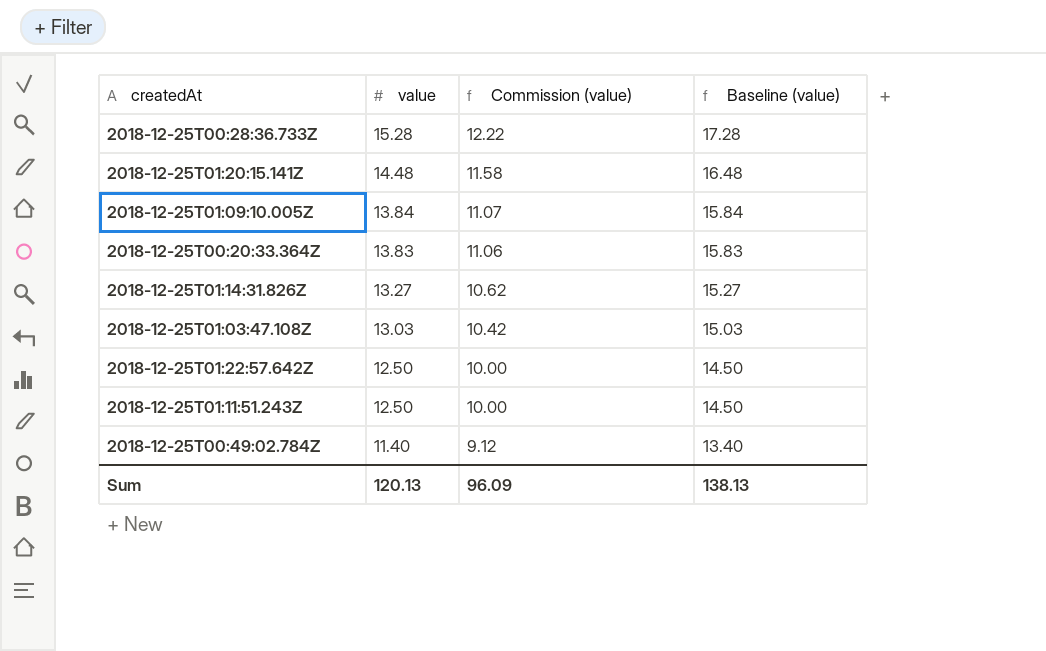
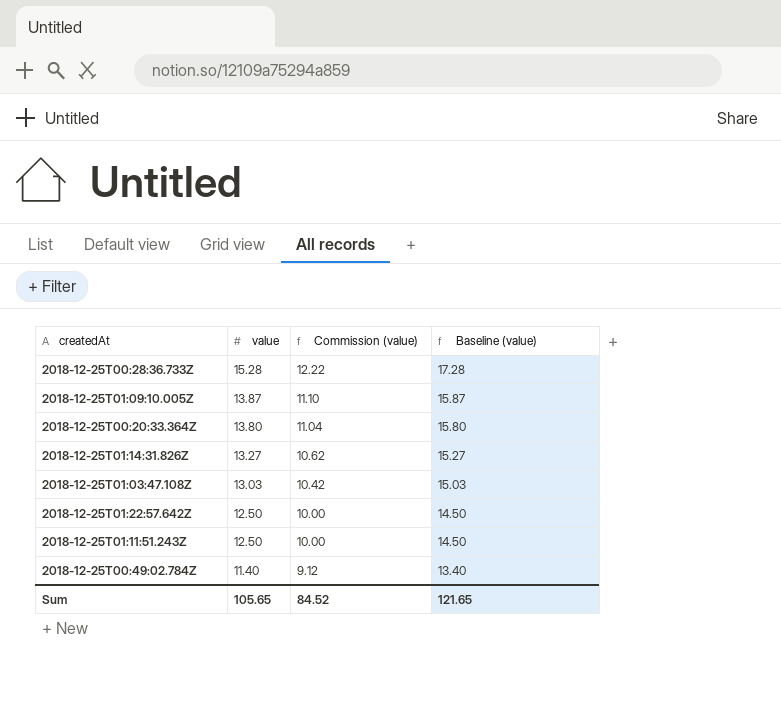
row 2018-12-25T01:20:15.141Z: 14.48 | 11.58 | 16.48 -> none
2018-12-25T01:09:10.005Z | value: 13.84 -> 13.87
2018-12-25T01:09:10.005Z | Commission (value): 11.07 -> 11.10
2018-12-25T01:09:10.005Z | Baseline (value): 15.84 -> 15.87
2018-12-25T00:20:33.364Z | value: 13.83 -> 13.80
2018-12-25T00:20:33.364Z | Commission (value): 11.06 -> 11.04
2018-12-25T00:20:33.364Z | Baseline (value): 15.83 -> 15.80
Sum | value: 120.13 -> 105.65
Sum | Commission (value): 96.09 -> 84.52
Sum | Baseline (value): 138.13 -> 121.65

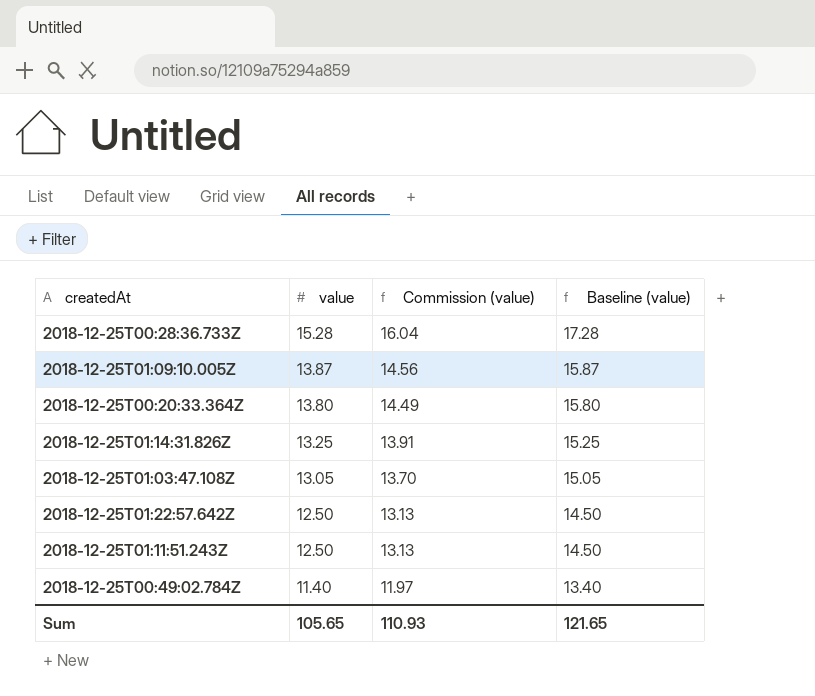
column Commission (value) | formula: [value] * 0.8 -> [value] * 1.05
2018-12-25T01:14:31.826Z | value: 13.27 -> 13.25
2018-12-25T01:14:31.826Z | Baseline (value): 15.27 -> 15.25
2018-12-25T01:03:47.108Z | value: 13.03 -> 13.05
2018-12-25T01:03:47.108Z | Baseline (value): 15.03 -> 15.05
Sum | Commission (value): 84.52 -> 110.93

